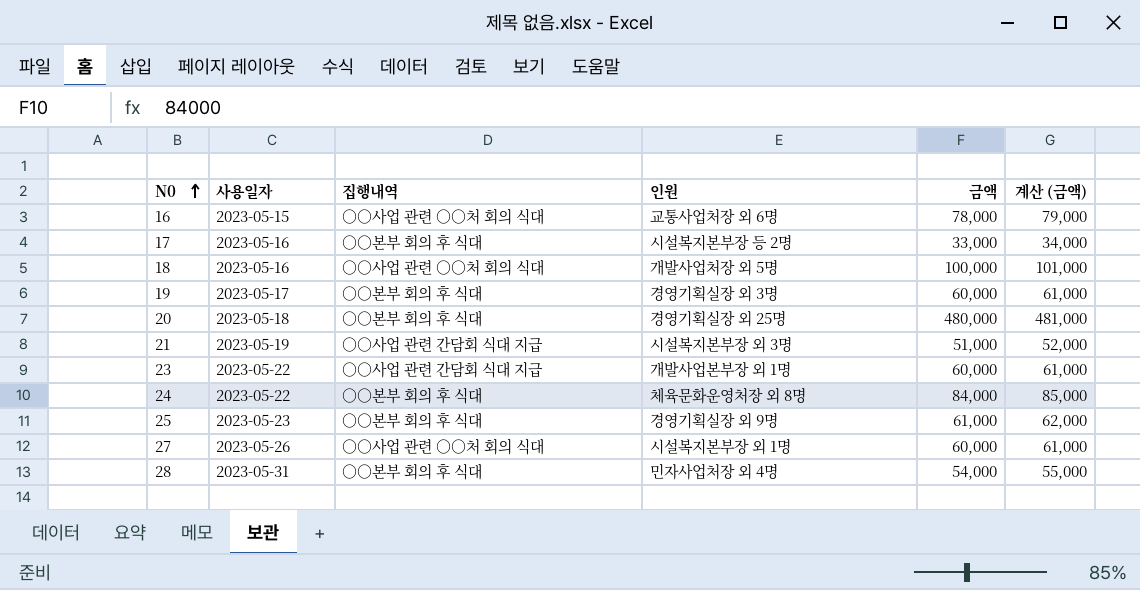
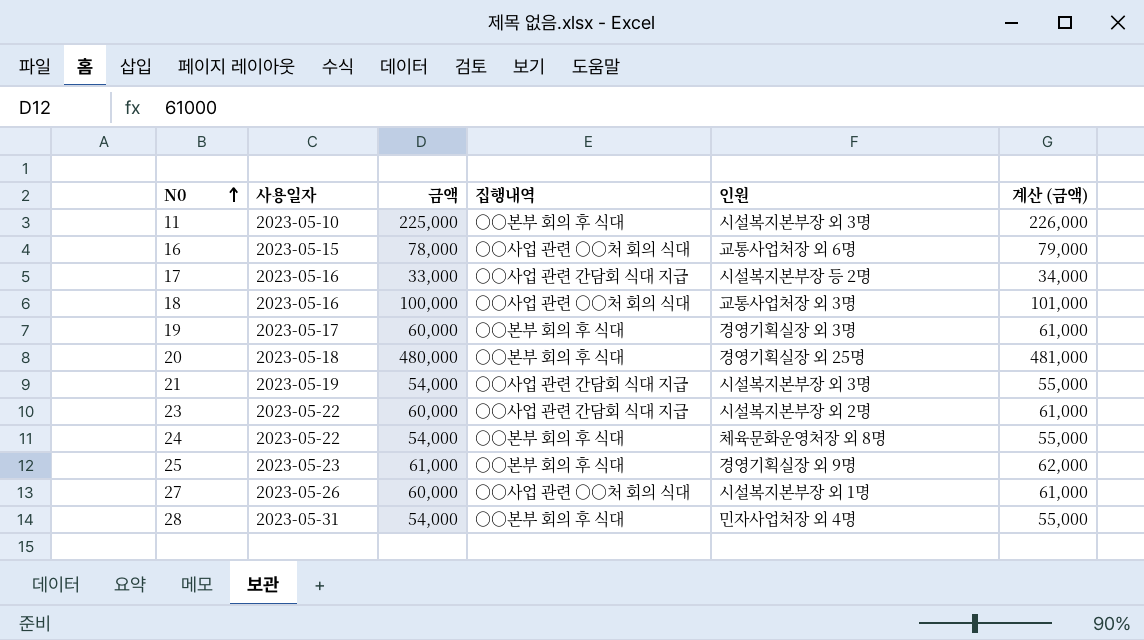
column 금액 | position: 5 -> 3
row 11: none -> 2023-05-10 | 225,000 | ○○본부 회의 후 식대 | 시설복지본부장 외 3명 | 226,000
17 | 집행내역: ○○본부 회의 후 식대 -> ○○사업 관련 간담회 식대 지급
18 | 인원: 개발사업처장 외 5명 -> 교통사업처장 외 3명
21 | 금액: 51,000 -> 54,000
21 | 계산 (금액): 52,000 -> 55,000
23 | 인원: 개발사업본부장 외 1명 -> 시설복지본부장 외 2명
24 | 금액: 84,000 -> 54,000
24 | 계산 (금액): 85,000 -> 55,000

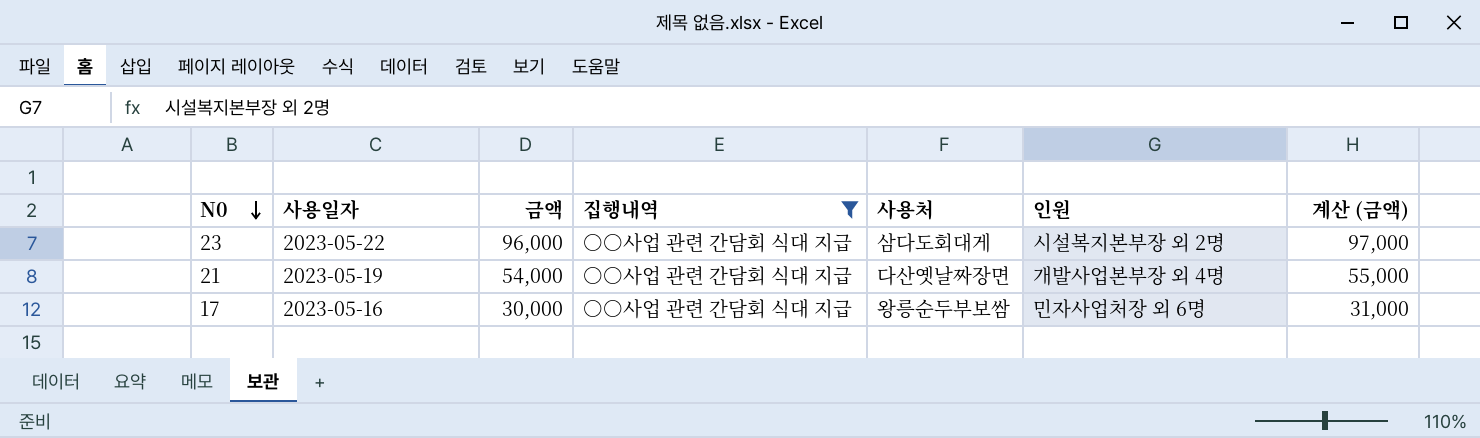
filter: none -> 집행내역 = ○○사업 관련 간담회 식대 지급
row order: N0 ascending -> N0 descending
column 사용처 | position: none -> 5
23 | 금액: 60,000 -> 96,000
23 | 계산 (금액): 61,000 -> 97,000
21 | 인원: 시설복지본부장 외 3명 -> 개발사업본부장 외 4명
17 | 금액: 33,000 -> 30,000
17 | 인원: 시설복지본부장 등 2명 -> 민자사업처장 외 6명
17 | 계산 (금액): 34,000 -> 31,000

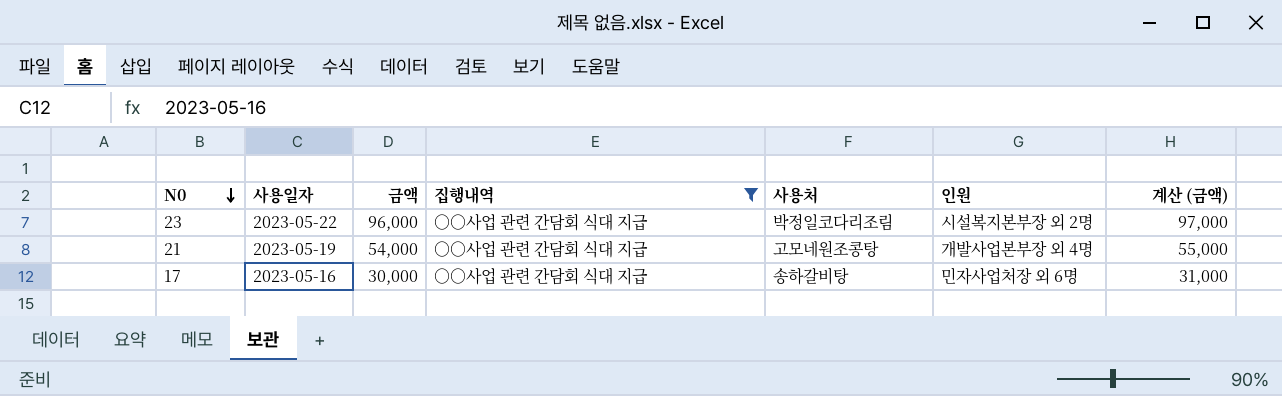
23 | 사용처: 삼다도회대게 -> 박정일코다리조림
21 | 사용처: 다산옛날짜장면 -> 고모네원조콩탕
17 | 사용처: 왕릉순두부보쌈 -> 송하갈비탕

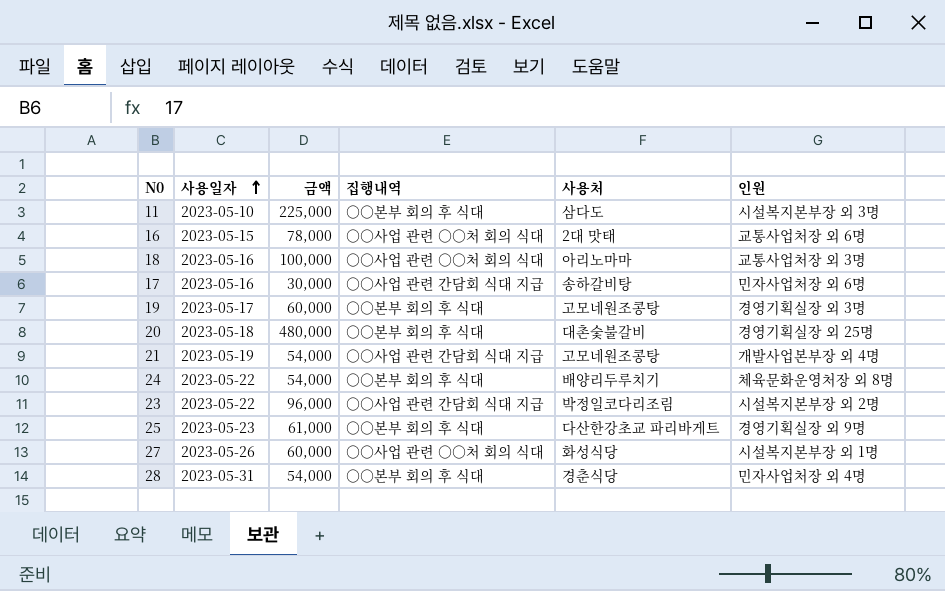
filter: 집행내역 = ○○사업 관련 간담회 식대 지급 -> none
row order: N0 descending -> 사용일자 ascending
column 계산 (금액) | formula: [금액] + 1000 -> none

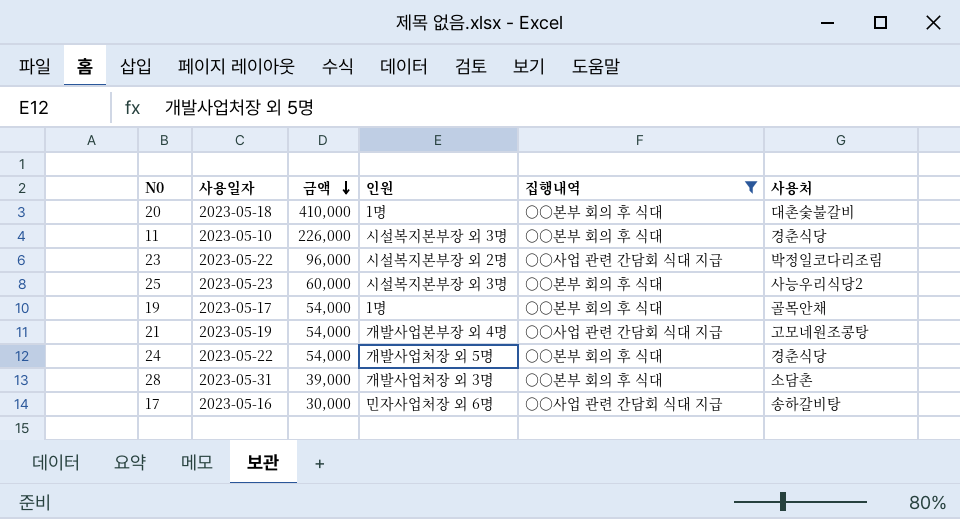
filter: none -> 집행내역 != ○○사업 관련 ○○처 회의 식대
row order: 사용일자 ascending -> 금액 descending
column 인원 | position: 6 -> 4
20 | 금액: 480,000 -> 410,000
20 | 인원: 경영기획실장 외 25명 -> 1명
11 | 금액: 225,000 -> 226,000
11 | 사용처: 삼다도 -> 경춘식당
25 | 금액: 61,000 -> 60,000
25 | 인원: 경영기획실장 외 9명 -> 시설복지본부장 외 3명
25 | 사용처: 다산한강초교 파리바게트 -> 사능우리식당2
19 | 금액: 60,000 -> 54,000
19 | 인원: 경영기획실장 외 3명 -> 1명
19 | 사용처: 고모네원조콩탕 -> 골목안채
24 | 인원: 체육문화운영처장 외 8명 -> 개발사업처장 외 5명
24 | 사용처: 배양리두루치기 -> 경춘식당
28 | 금액: 54,000 -> 39,000
28 | 인원: 민자사업처장 외 4명 -> 개발사업처장 외 3명
28 | 사용처: 경춘식당 -> 소담촌

